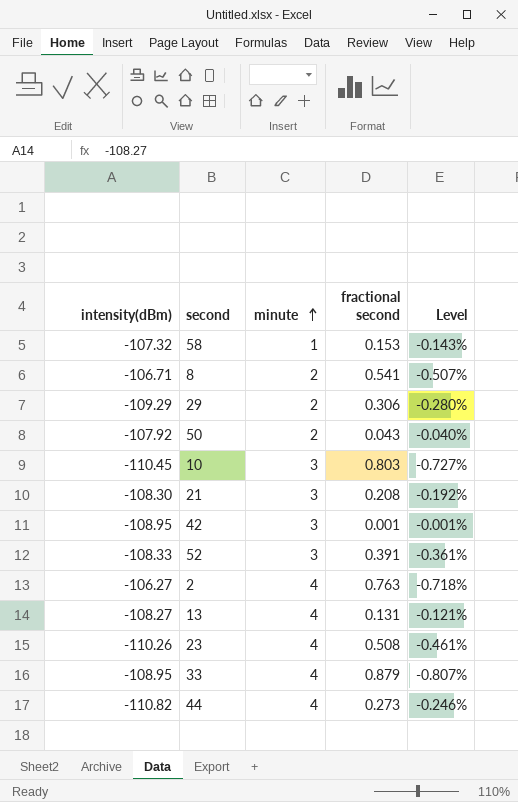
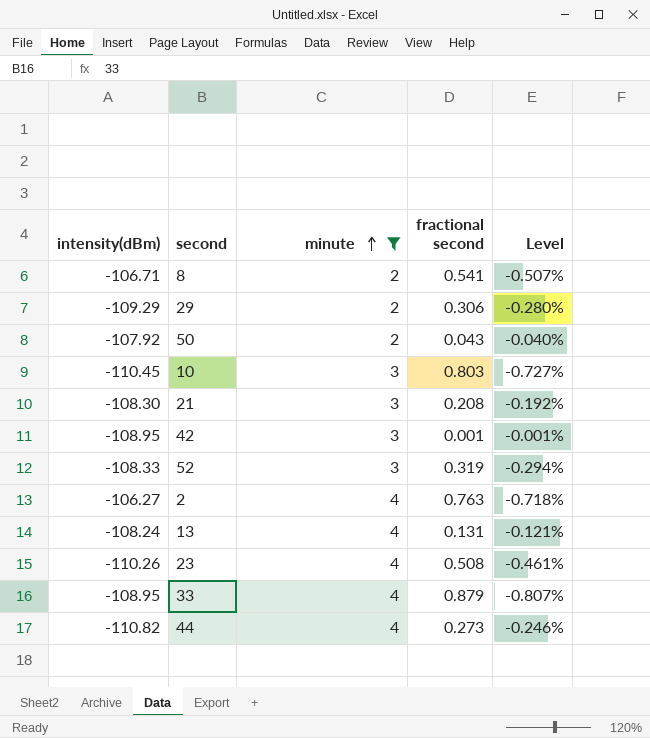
filter: none -> minute != 1
52 | fractional second: 0.391 -> 0.319
52 | Level: -0.361% -> -0.294%
13 | intensity(dBm): -108.27 -> -108.24

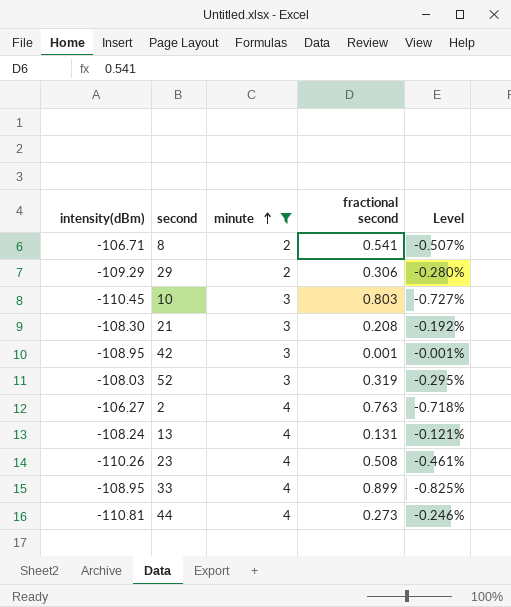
row 50: -107.92 | 2 | 0.043 | -0.040% -> none
52 | intensity(dBm): -108.33 -> -108.03
52 | Level: -0.294% -> -0.295%
33 | fractional second: 0.879 -> 0.899
33 | Level: -0.807% -> -0.825%
44 | intensity(dBm): -110.82 -> -110.81

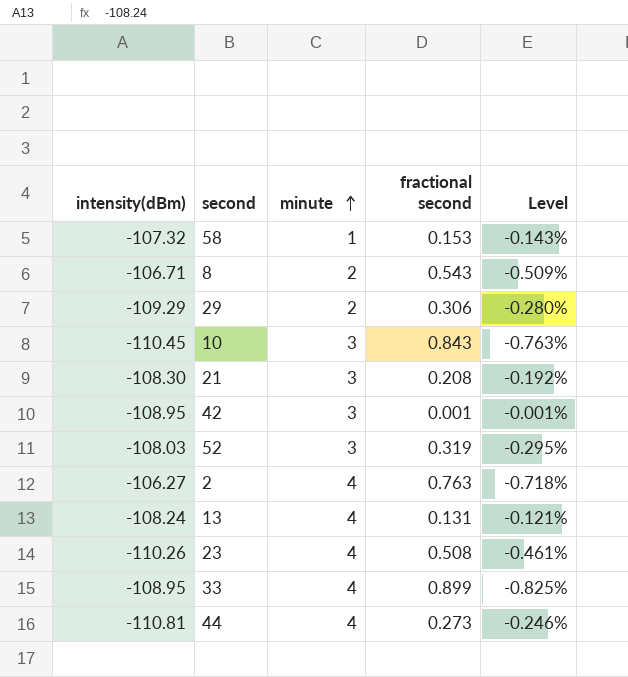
filter: minute != 1 -> none
8 | fractional second: 0.541 -> 0.543
8 | Level: -0.507% -> -0.509%
10 | fractional second: 0.803 -> 0.843
10 | Level: -0.727% -> -0.763%

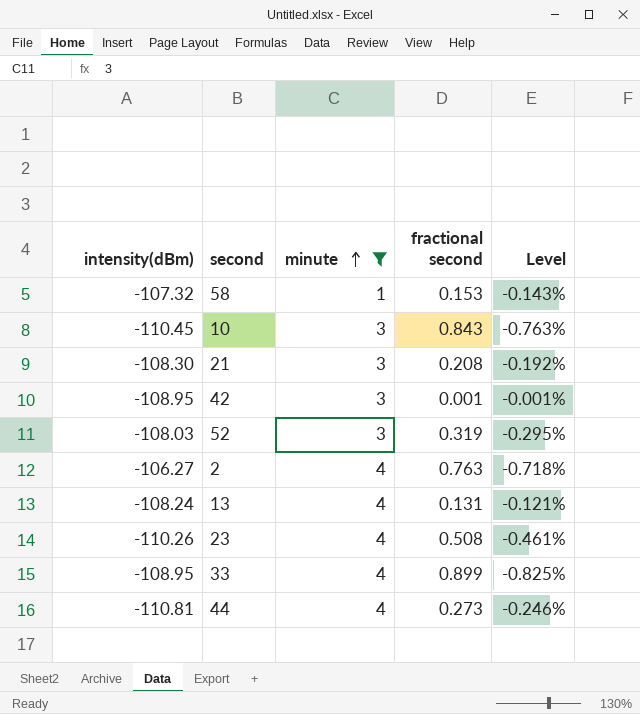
filter: none -> minute != 2

